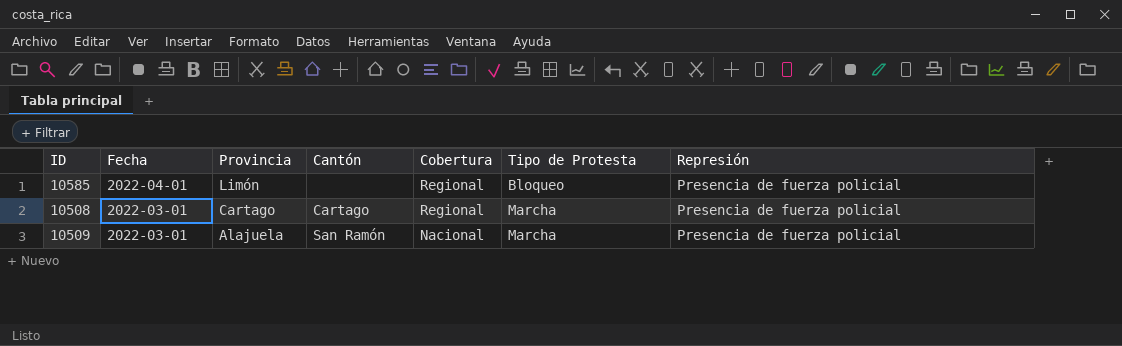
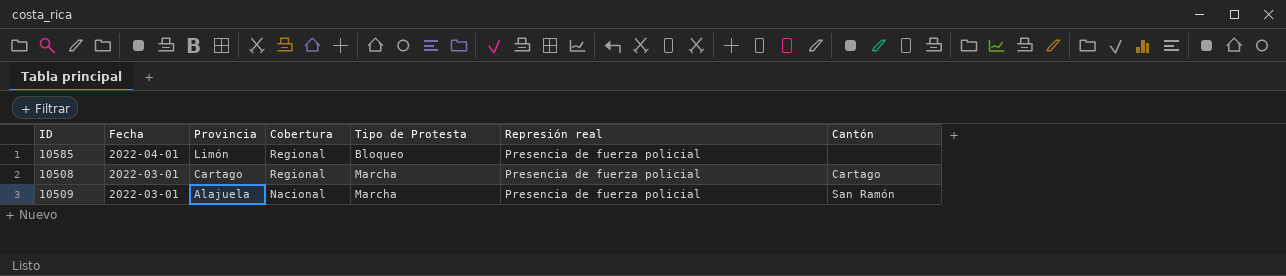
column name: Represión -> Represión real
column Cantón | position: 4 -> 7

